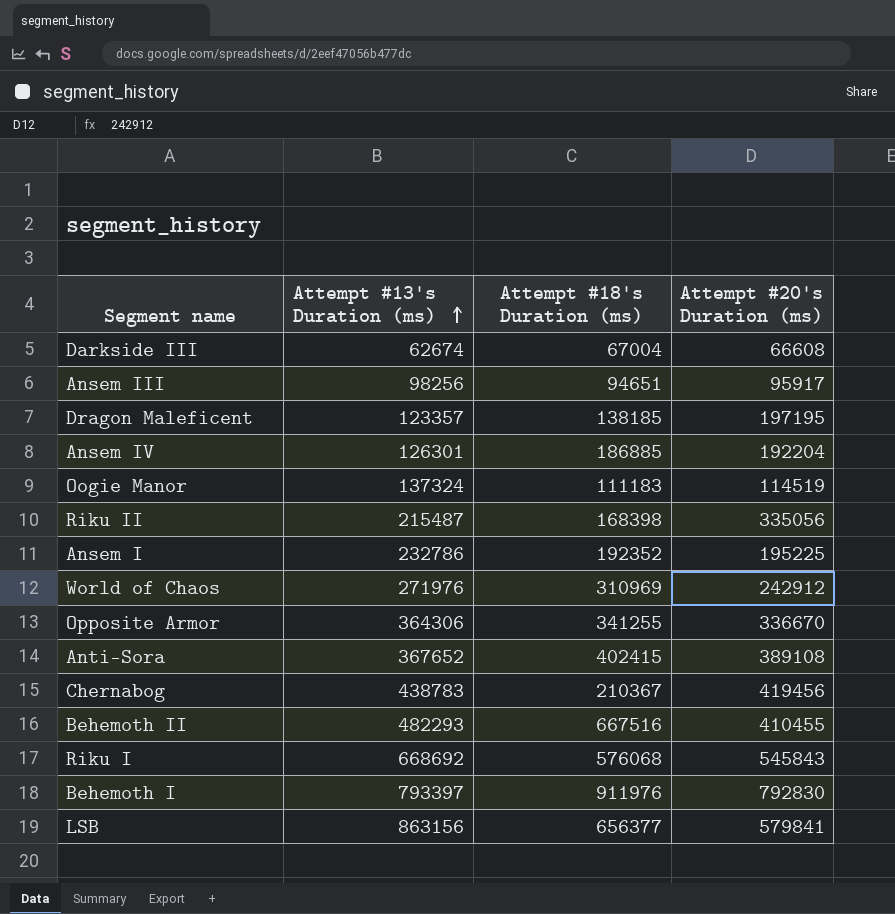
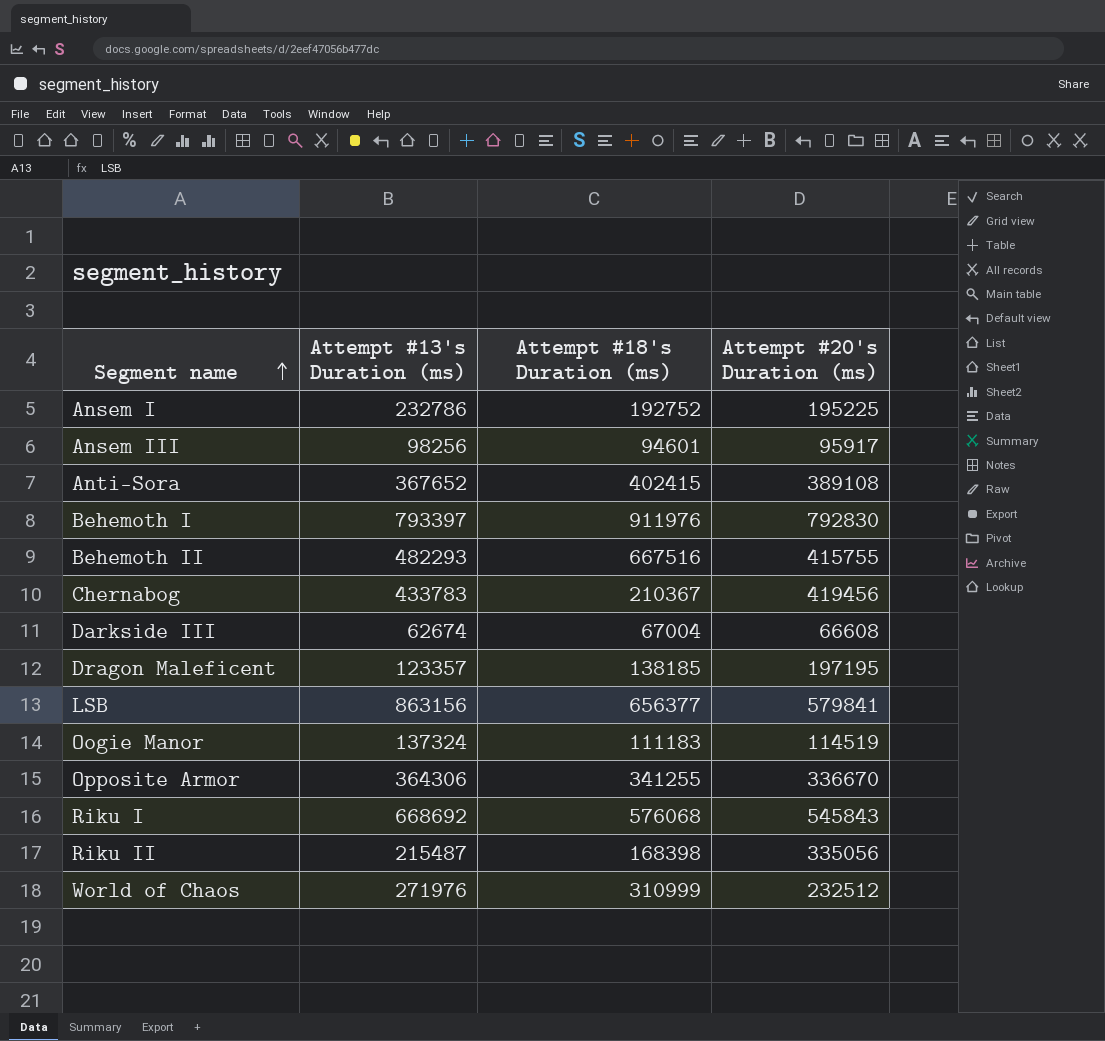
row order: Attempt #13's Duration (ms) ascending -> Segment name ascending
row Ansem IV: 126301 | 186885 | 192204 -> none
Ansem I | Attempt #18's Duration (ms): 192352 -> 192752
Ansem III | Attempt #18's Duration (ms): 94651 -> 94601
Behemoth II | Attempt #20's Duration (ms): 410455 -> 415755
Chernabog | Attempt #13's Duration (ms): 438783 -> 433783
World of Chaos | Attempt #18's Duration (ms): 310969 -> 310999
World of Chaos | Attempt #20's Duration (ms): 242912 -> 232512

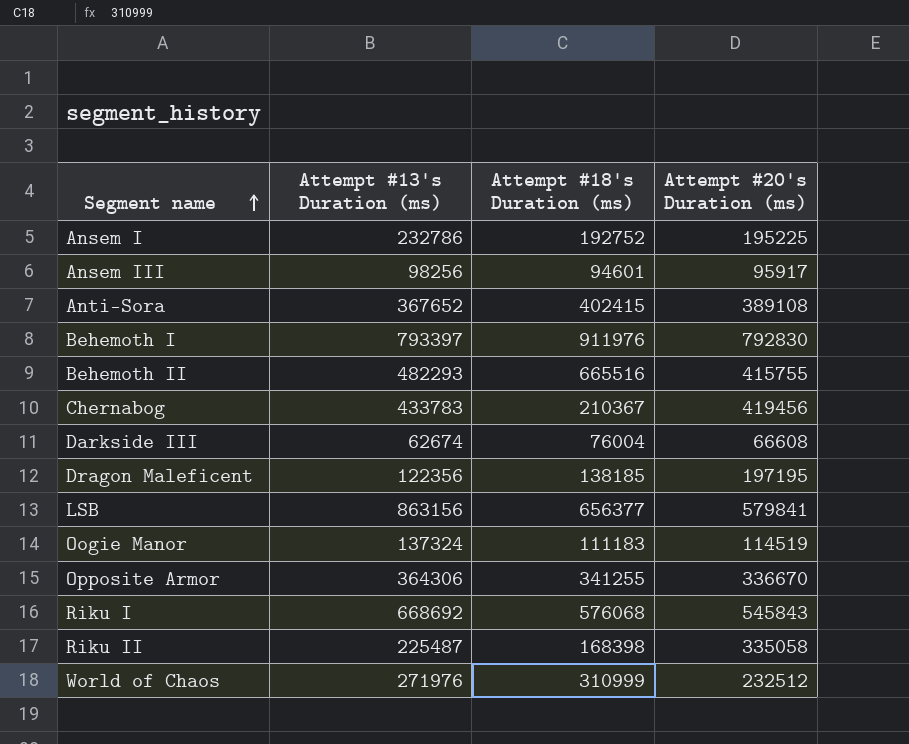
Behemoth II | Attempt #18's Duration (ms): 667516 -> 665516
Darkside III | Attempt #18's Duration (ms): 67004 -> 76004
Dragon Maleficent | Attempt #13's Duration (ms): 123357 -> 122356
Riku II | Attempt #13's Duration (ms): 215487 -> 225487
Riku II | Attempt #20's Duration (ms): 335056 -> 335058

